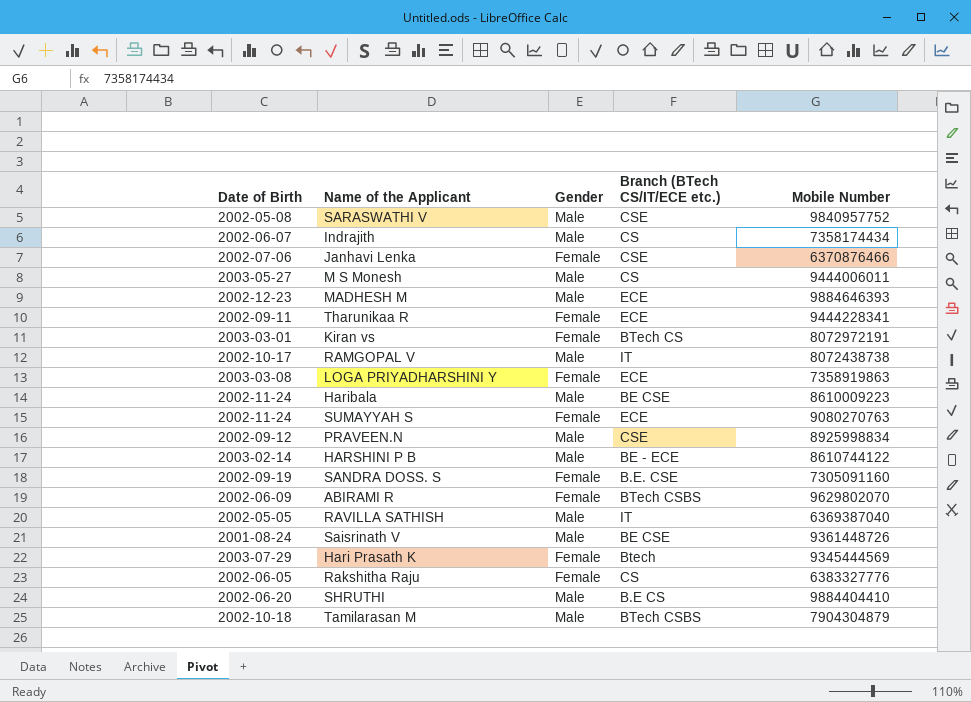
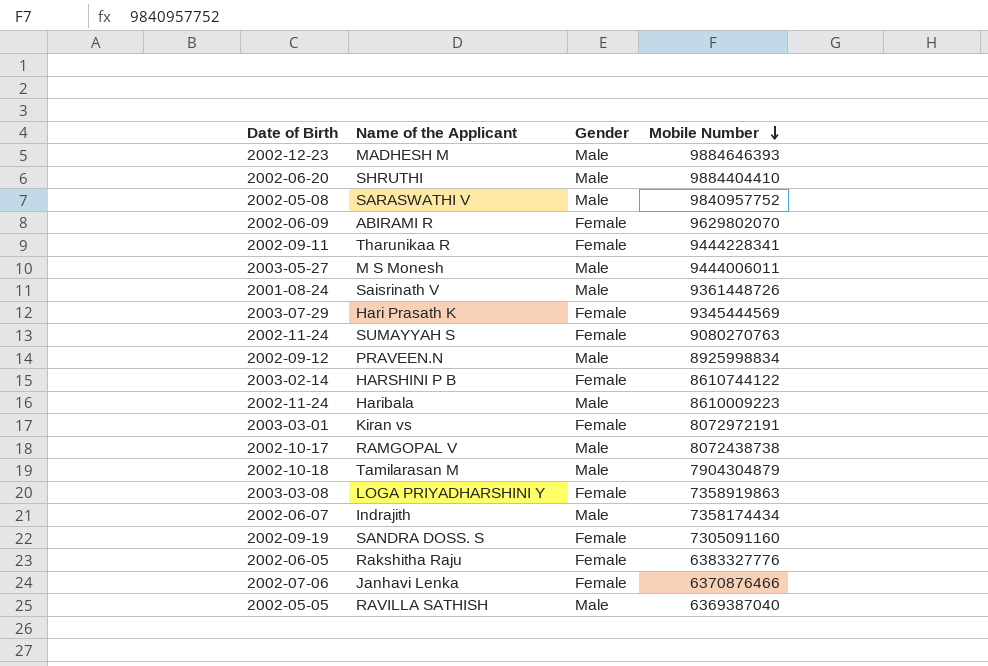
row order: none -> Mobile Number descending
column Branch (BTech CS/IT/ECE etc.) | position: 4 -> none
HARSHINI P B | Gender: Male -> Female

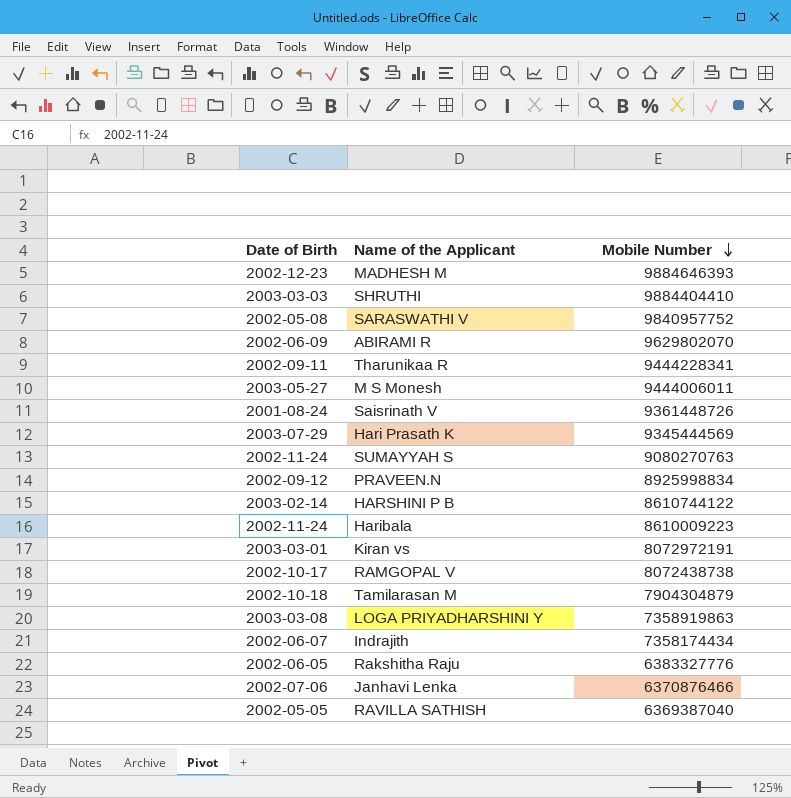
column Gender | position: 3 -> none
row SANDRA DOSS. S: 2002-09-19 | Female | 7305091160 -> none
SHRUTHI | Date of Birth: 2002-06-20 -> 2003-03-03

